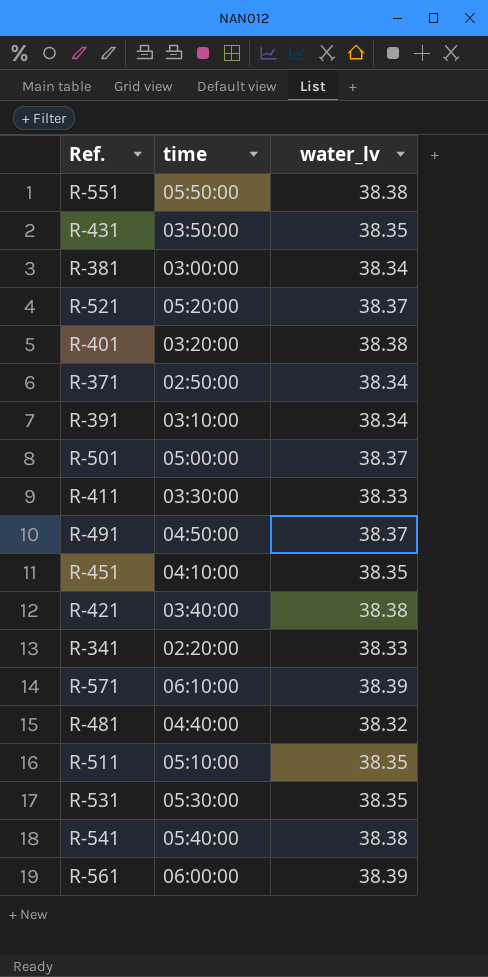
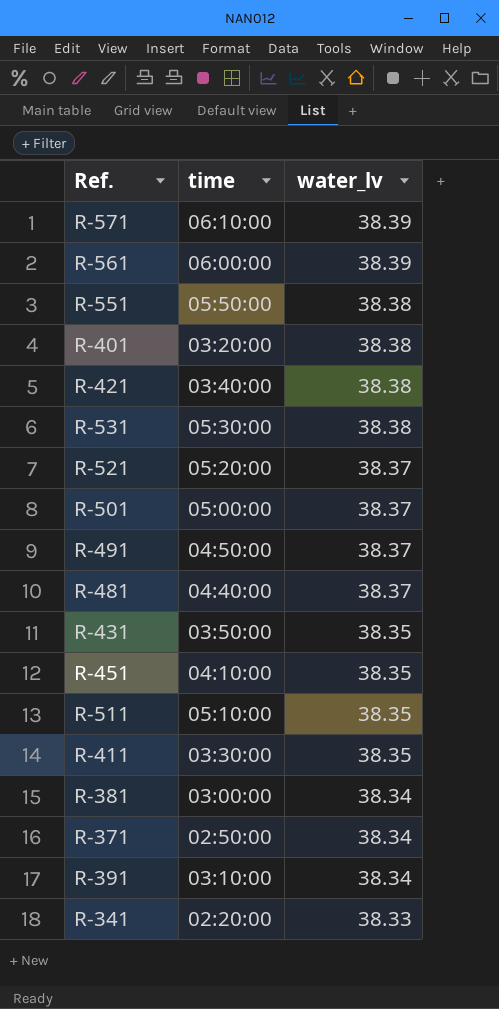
row order: none -> water_lv descending
row R-541: 05:40:00 | 38.38 -> none
R-531 | water_lv: 38.35 -> 38.38
R-481 | water_lv: 38.32 -> 38.37
R-411 | water_lv: 38.33 -> 38.35

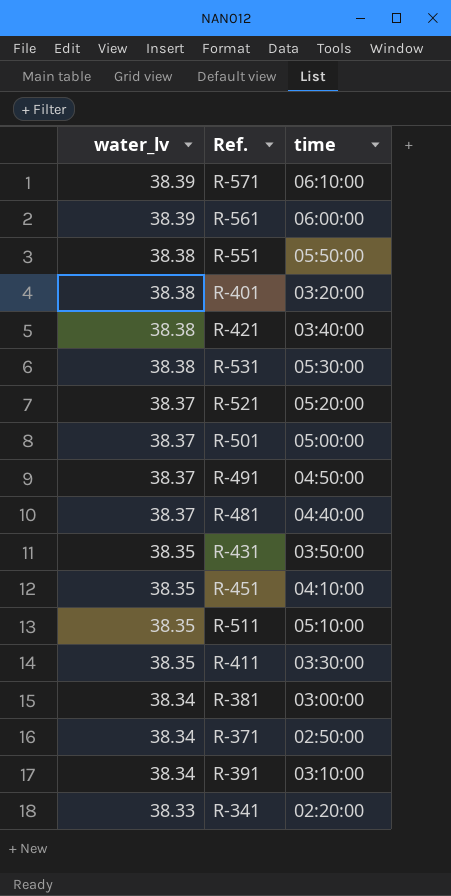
column water_lv | position: 3 -> 1

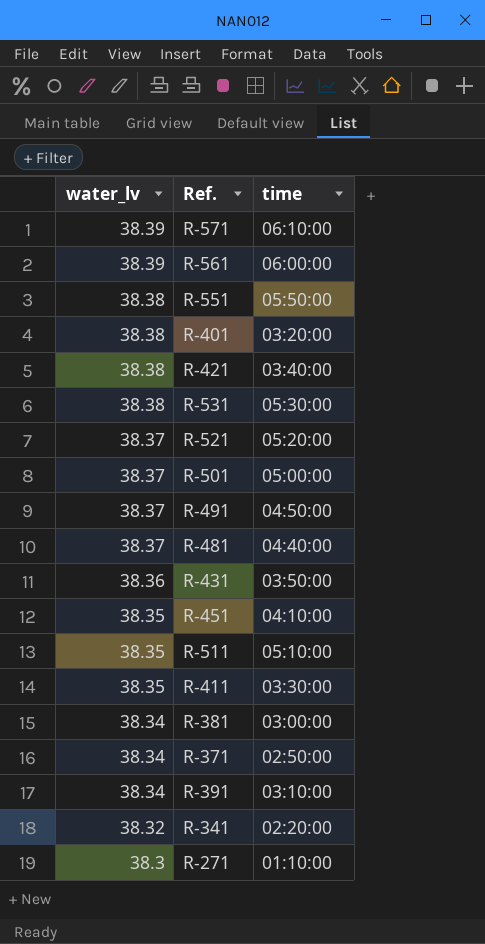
R-431 | water_lv: 38.35 -> 38.36
R-341 | water_lv: 38.33 -> 38.32
row R-271: none -> 38.3 | 01:10:00

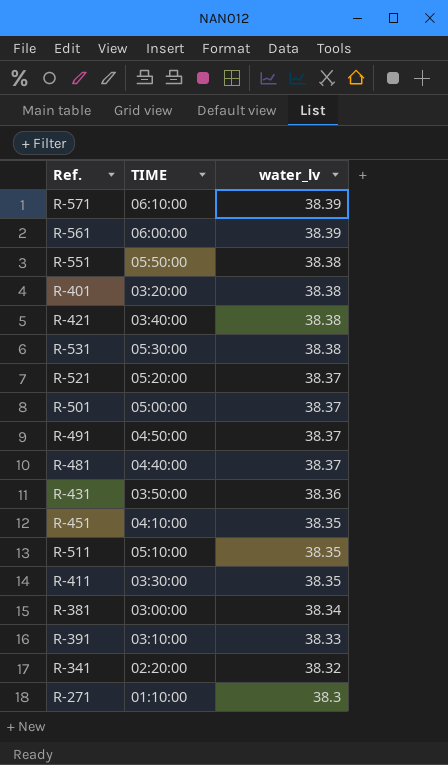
column name: time -> TIME
column water_lv | position: 1 -> 3
row R-371: 38.34 | 02:50:00 -> none
R-391 | water_lv: 38.34 -> 38.33

